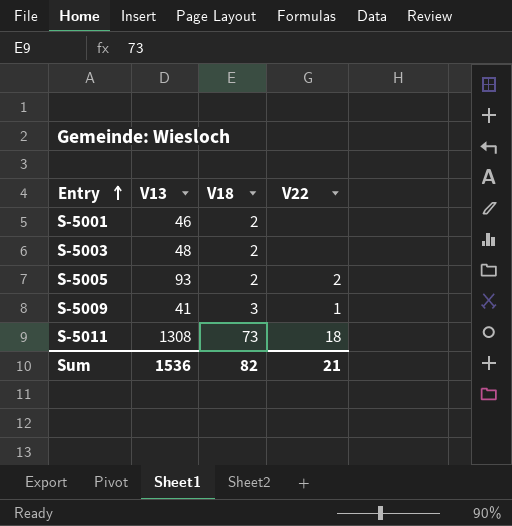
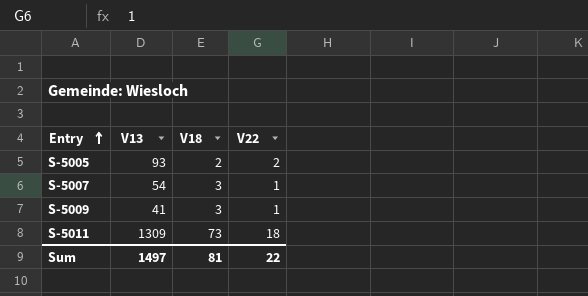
row S-5001: 46 | 2 | none -> none
row S-5003: 48 | 2 | none -> none
row S-5007: none -> 54 | 3 | 1
S-5011 | V13: 1308 -> 1309
Sum | V13: 1536 -> 1497
Sum | V18: 82 -> 81
Sum | V22: 21 -> 22

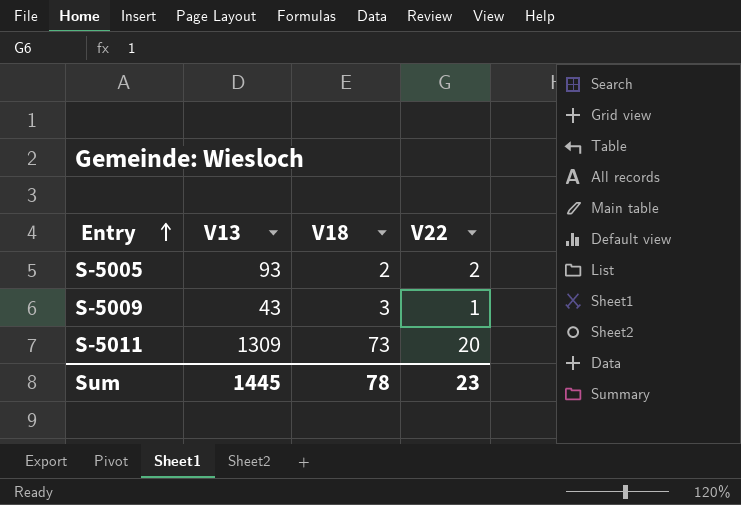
row S-5007: 54 | 3 | 1 -> none
S-5009 | V13: 41 -> 43
S-5011 | V22: 18 -> 20
Sum | V13: 1497 -> 1445
Sum | V18: 81 -> 78
Sum | V22: 22 -> 23

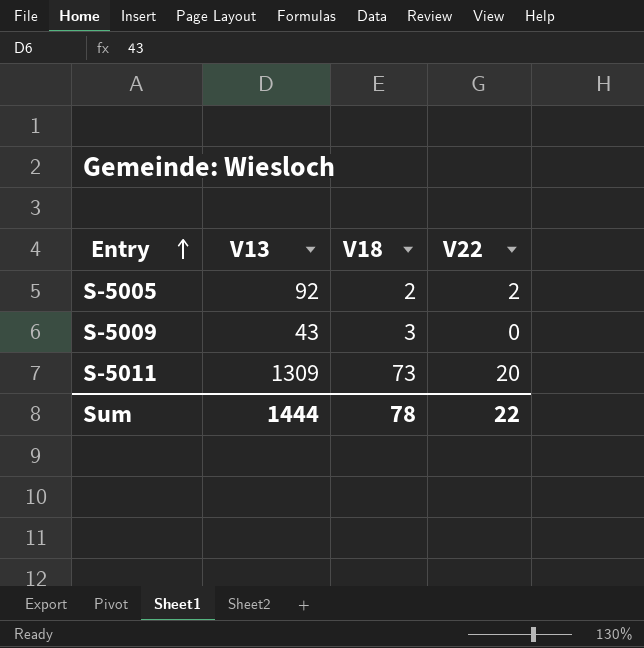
S-5005 | V13: 93 -> 92
S-5009 | V22: 1 -> 0
Sum | V13: 1445 -> 1444
Sum | V22: 23 -> 22

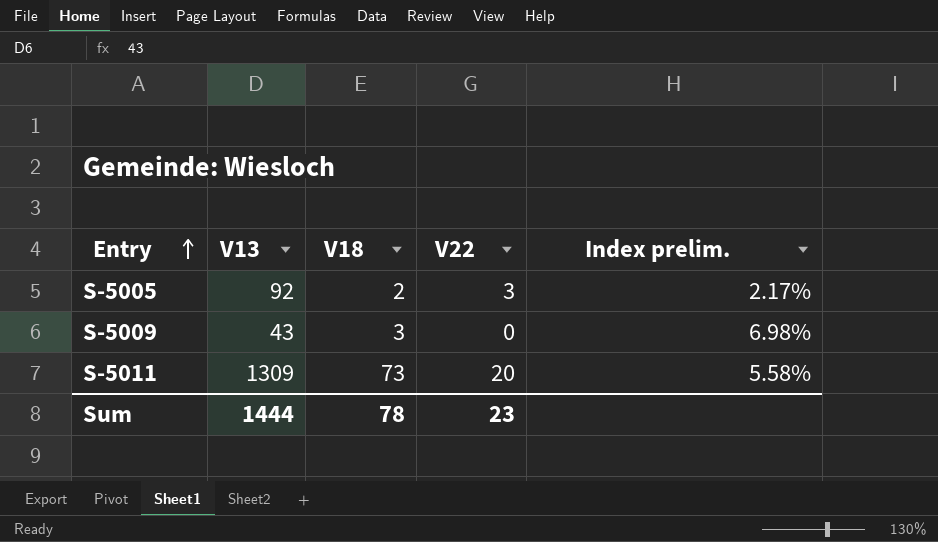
column Index prelim. | formula: none -> [V18] / [V13]
S-5005 | V22: 2 -> 3
Sum | V22: 22 -> 23

